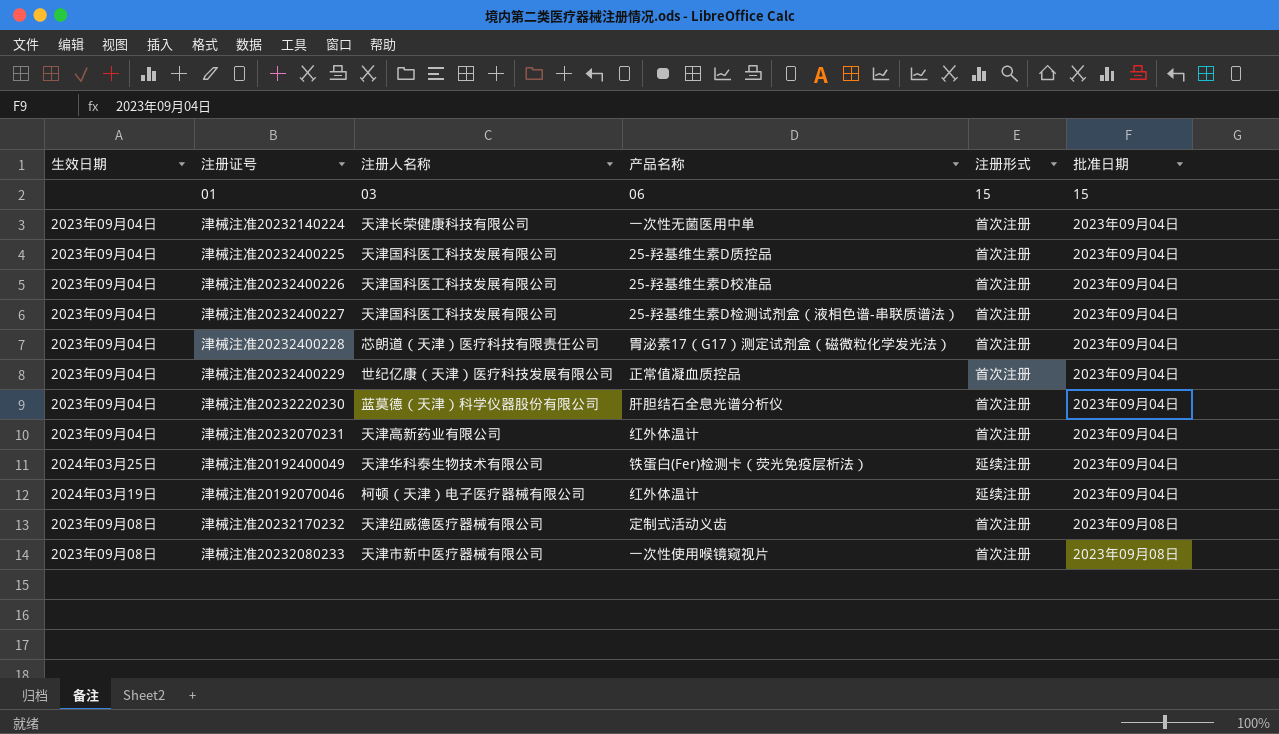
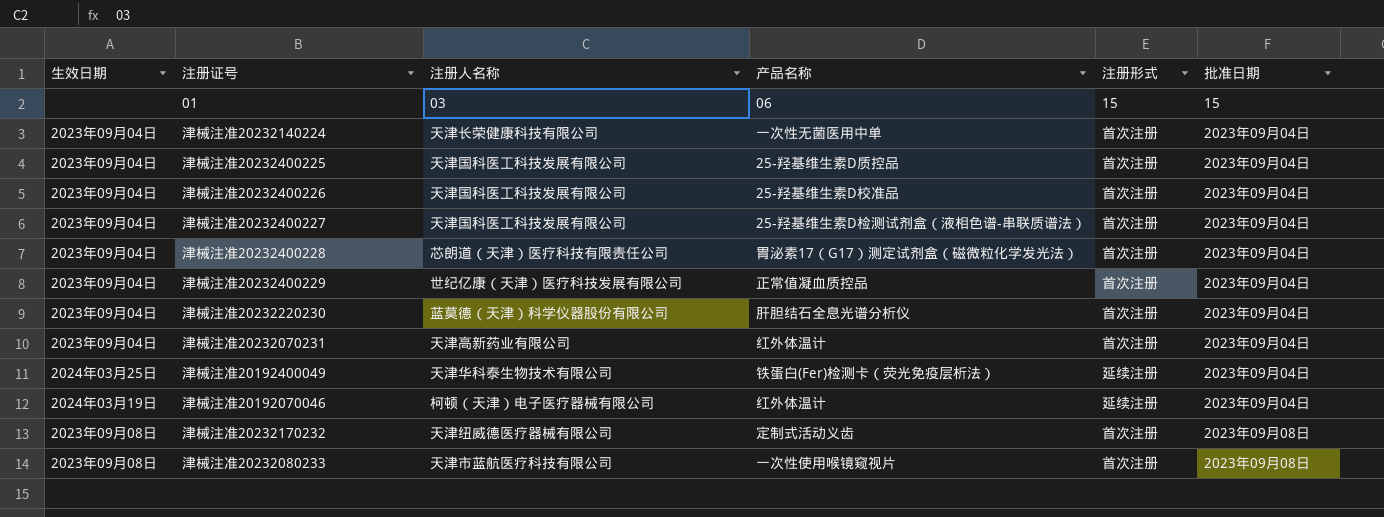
津械注准20232080233 | 注册人名称: 天津市新中医疗器械有限公司 -> 天津市蓝航医疗科技有限公司

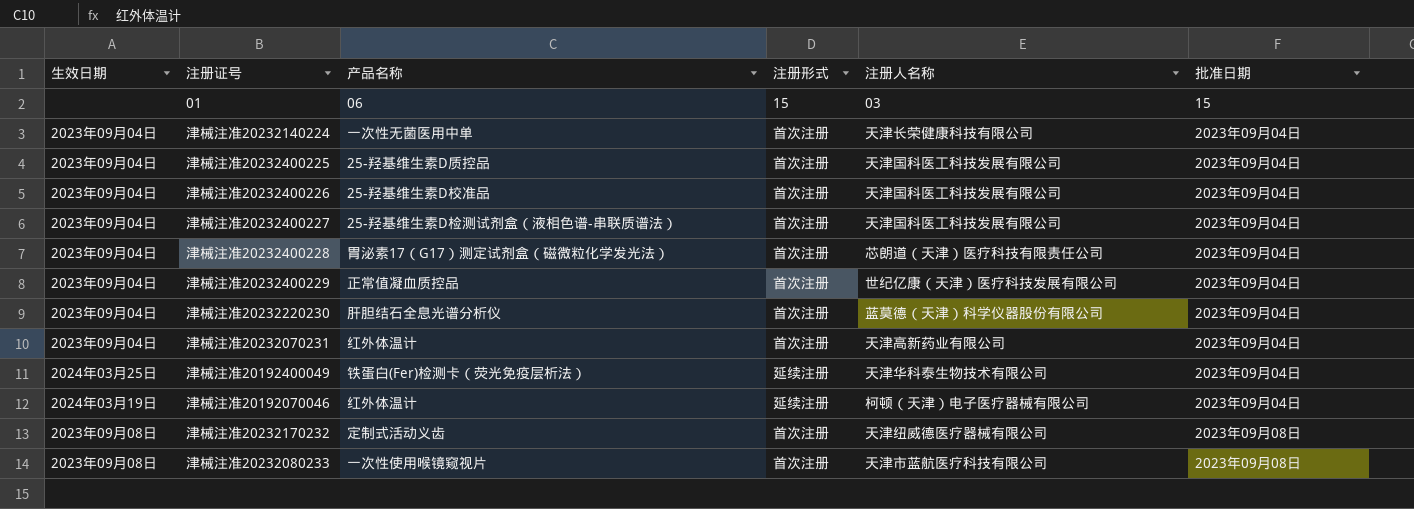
column 注册人名称 | position: 3 -> 5

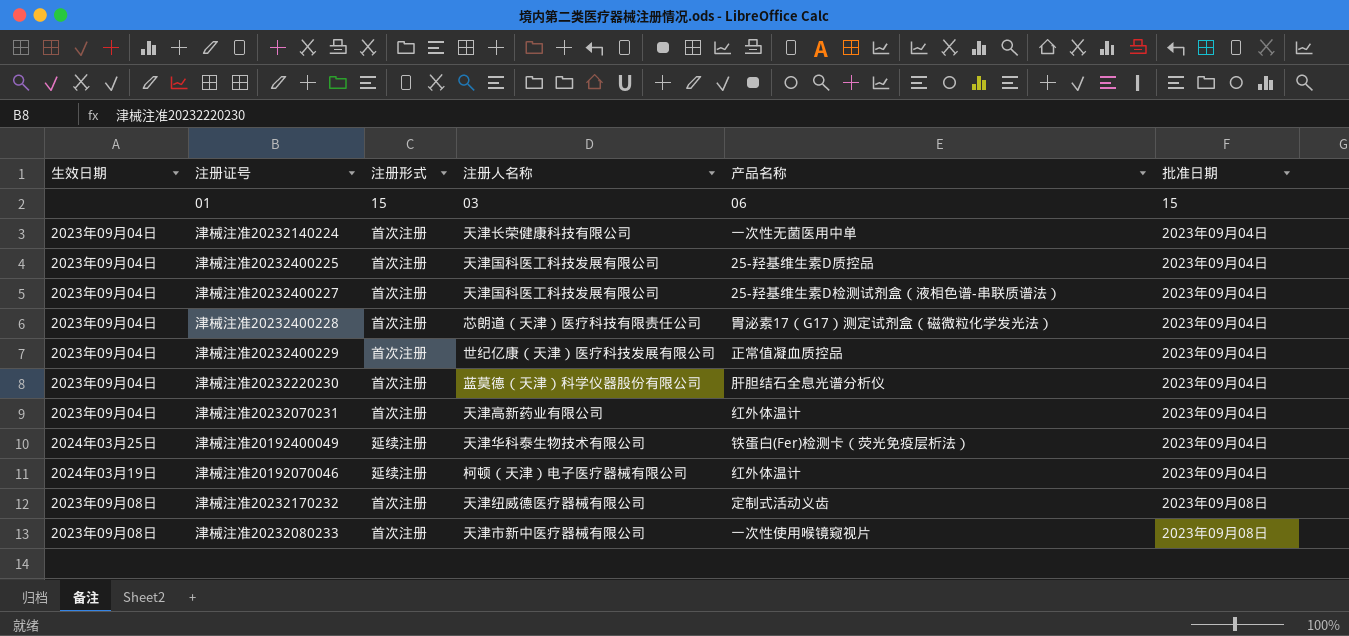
column 产品名称 | position: 3 -> 5
row 津械注准20232400226: 2023年09月04日 | 25-羟基维生素D校准品 | 首次注册 | 天津国科医工科技发展有限公司 | 2023年09月04日 -> none
津械注准20232080233 | 注册人名称: 天津市蓝航医疗科技有限公司 -> 天津市新中医疗器械有限公司

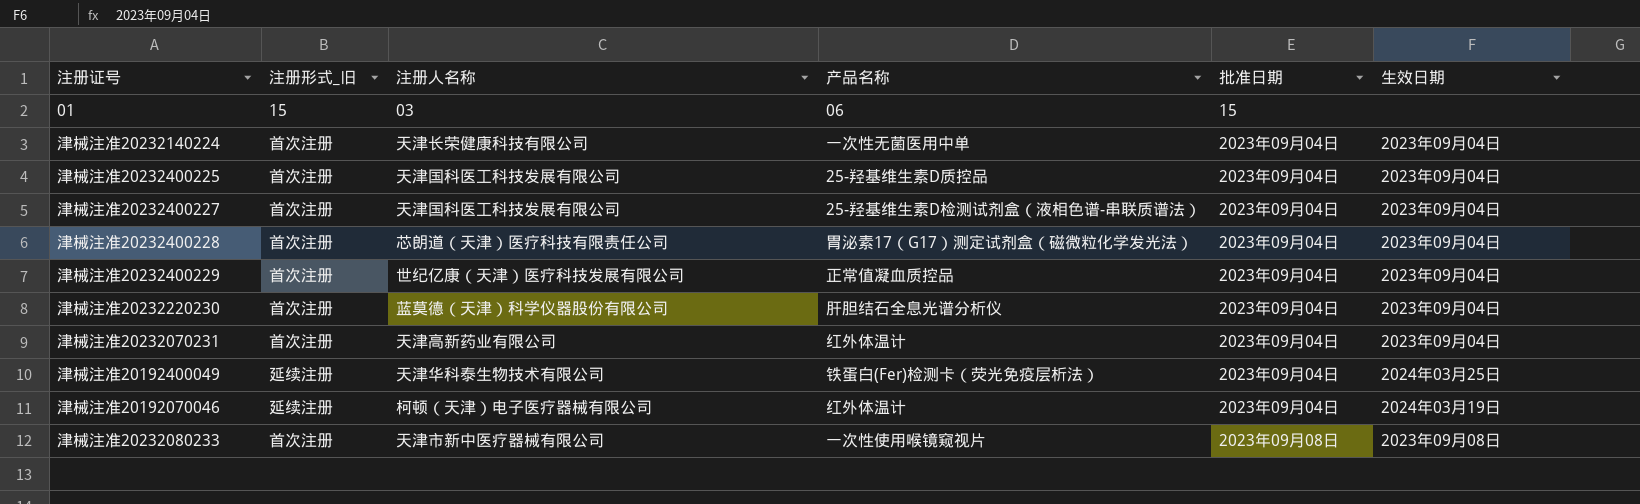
column name: 注册形式 -> 注册形式_旧
column 生效日期 | position: 1 -> 6
row 津械注准20232170232: 2023年09月08日 | 首次注册 | 天津纽威德医疗器械有限公司 | 定制式活动义齿 | 2023年09月08日 -> none

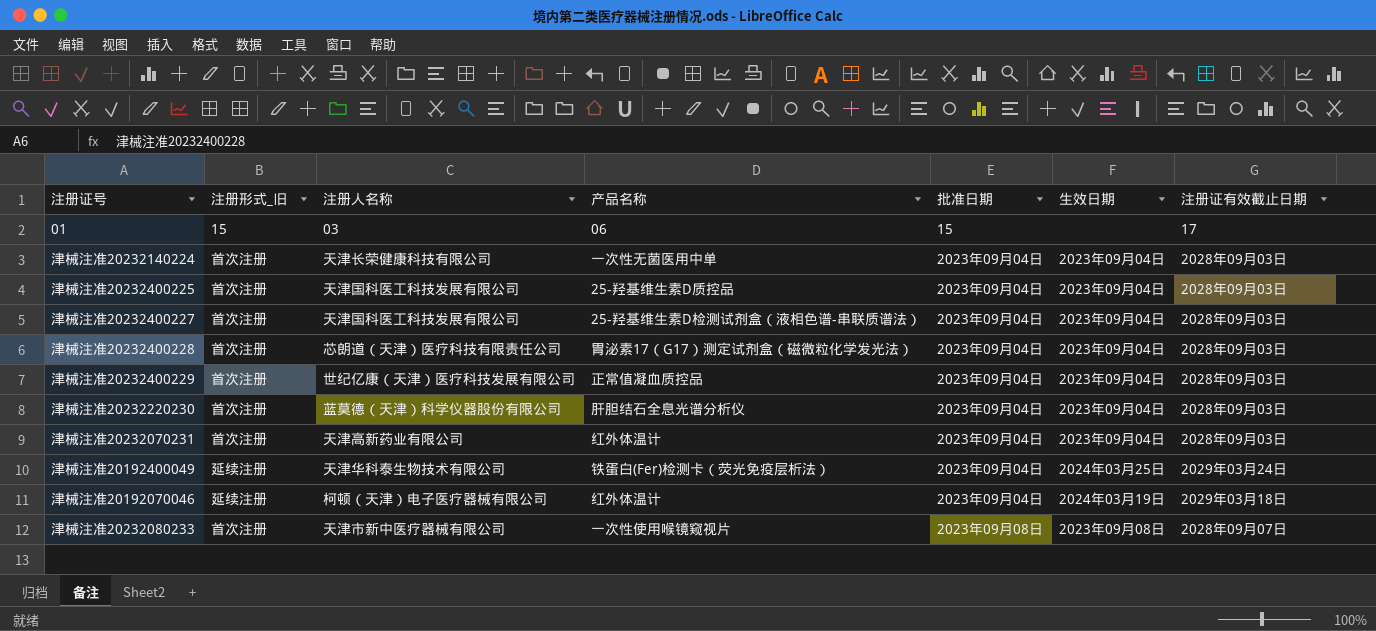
column 注册证有效截止日期 | position: none -> 7

